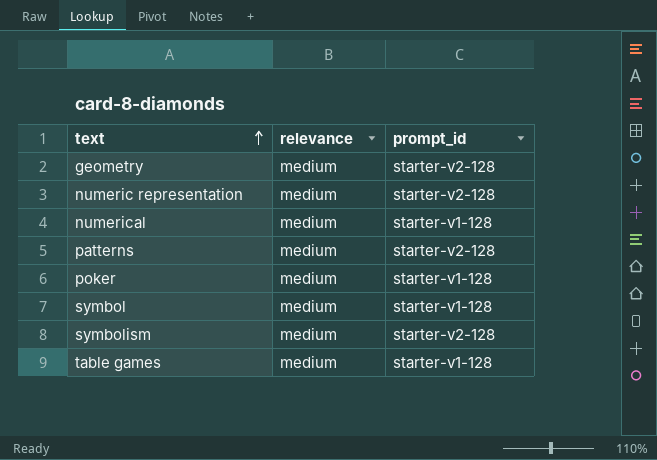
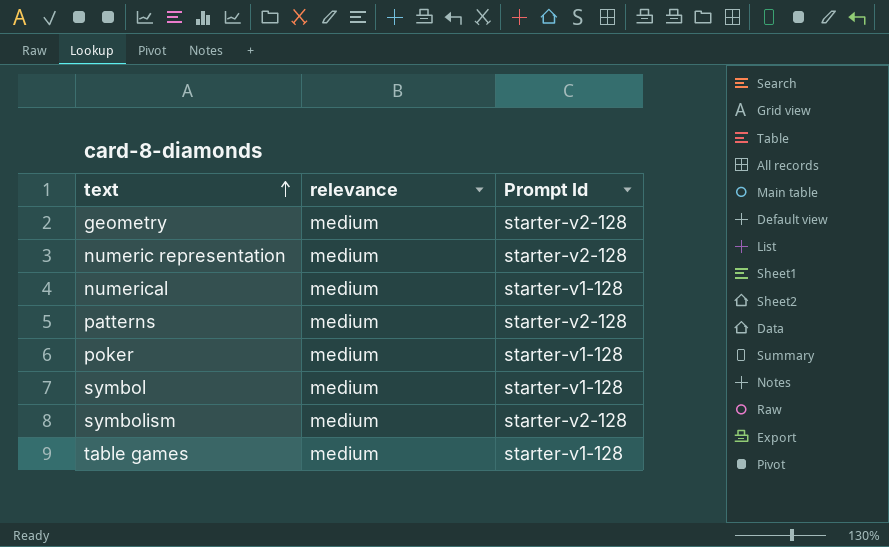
column name: prompt_id -> Prompt Id

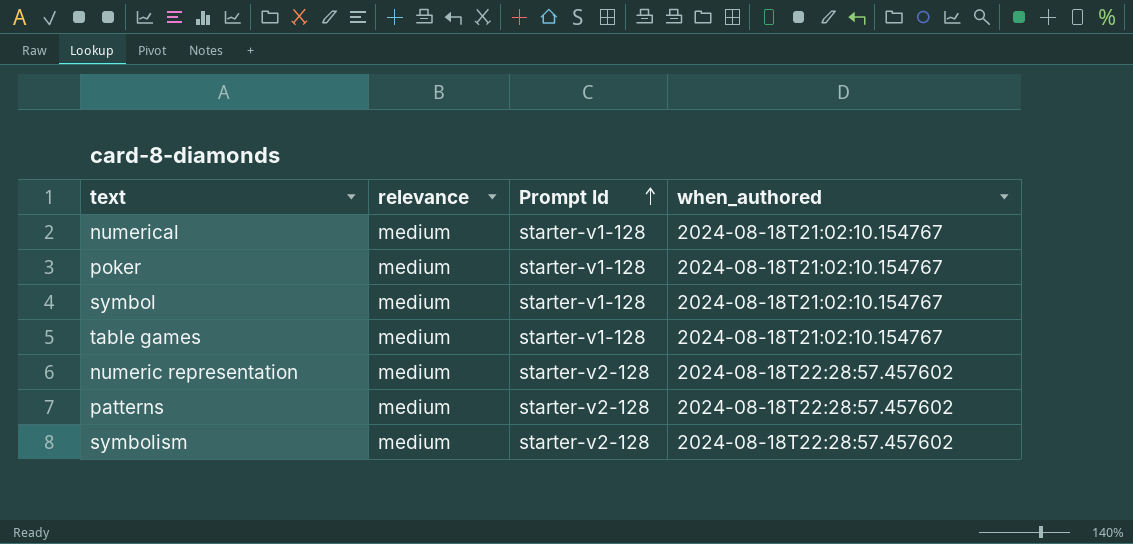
row order: text ascending -> Prompt Id ascending
column when_authored | position: none -> 4
row geometry: medium | starter-v2-128 -> none

